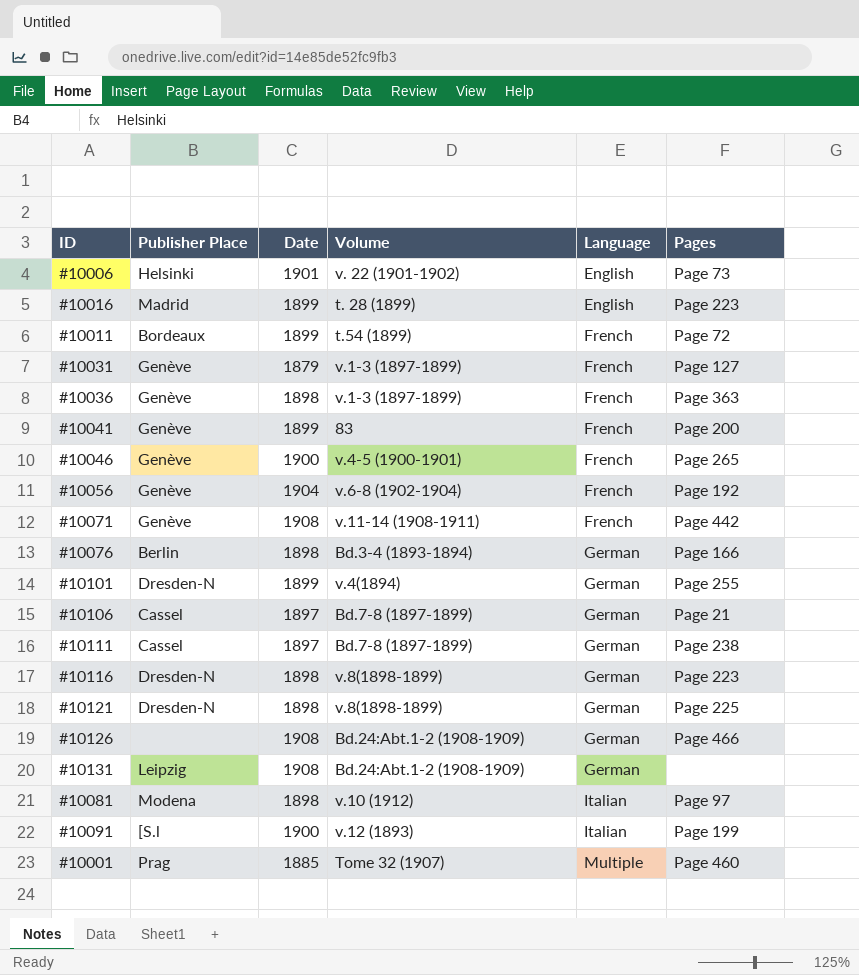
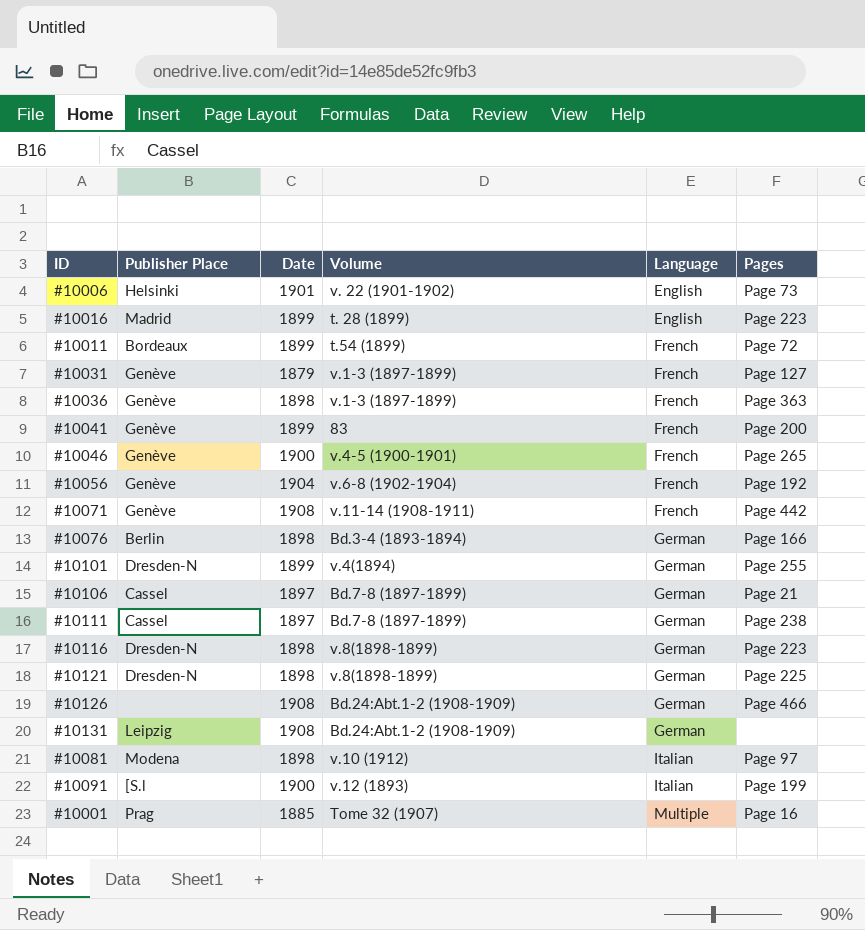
#10001 | Pages: Page 460 -> Page 16

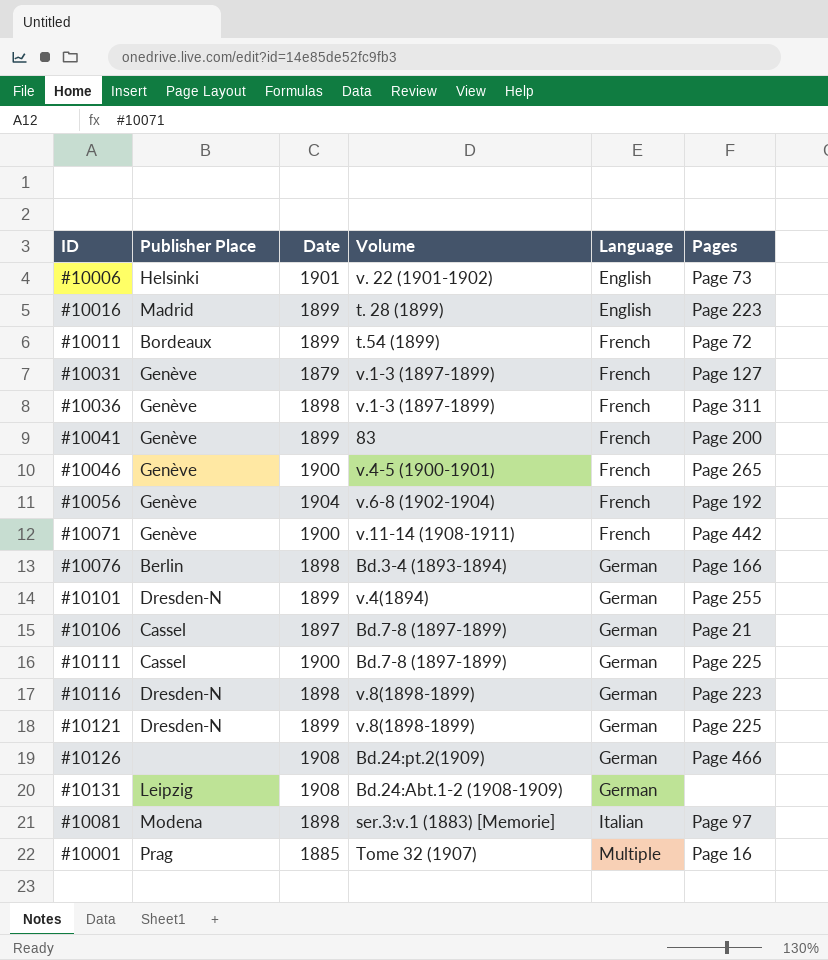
row #10091: [S.l | 1900 | v.12 (1893) | Italian | Page 199 -> none
#10036 | Pages: Page 363 -> Page 311
#10071 | Date: 1908 -> 1900
#10111 | Date: 1897 -> 1900
#10111 | Pages: Page 238 -> Page 225
#10121 | Date: 1898 -> 1899
#10126 | Volume: Bd.24:Abt.1-2 (1908-1909) -> Bd.24:pt.2(1909)
#10081 | Volume: v.10 (1912) -> ser.3:v.1 (1883) [Memorie]

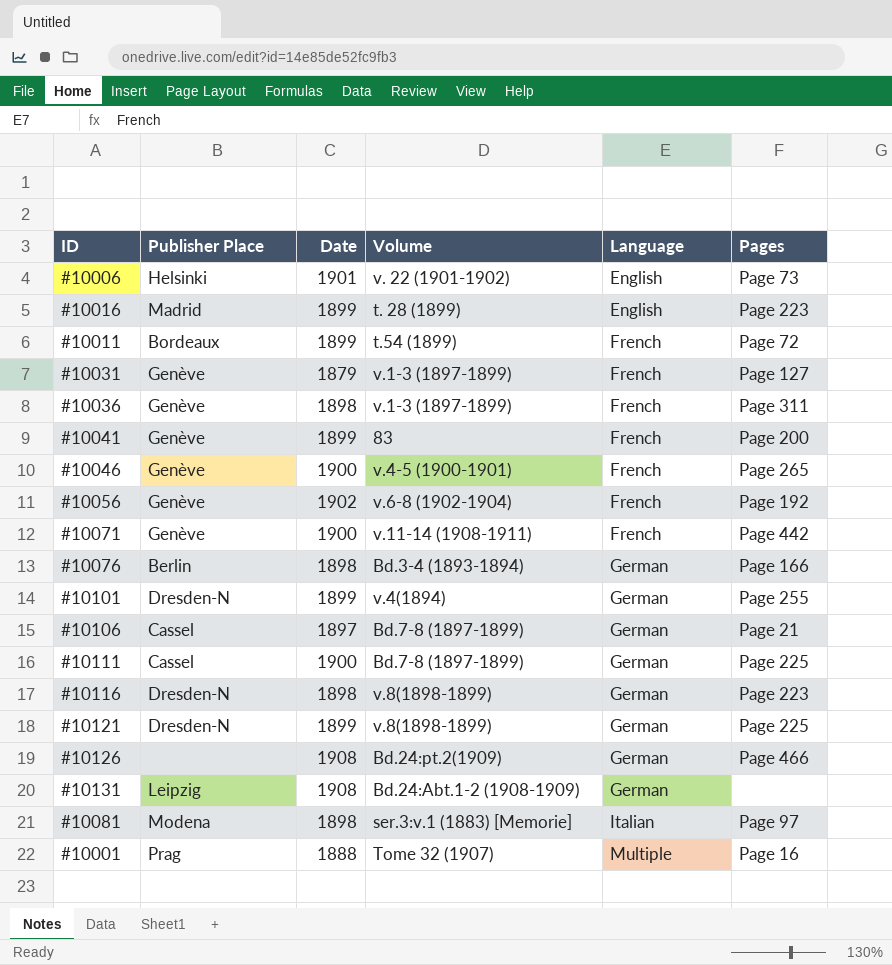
#10056 | Date: 1904 -> 1902
#10001 | Date: 1885 -> 1888

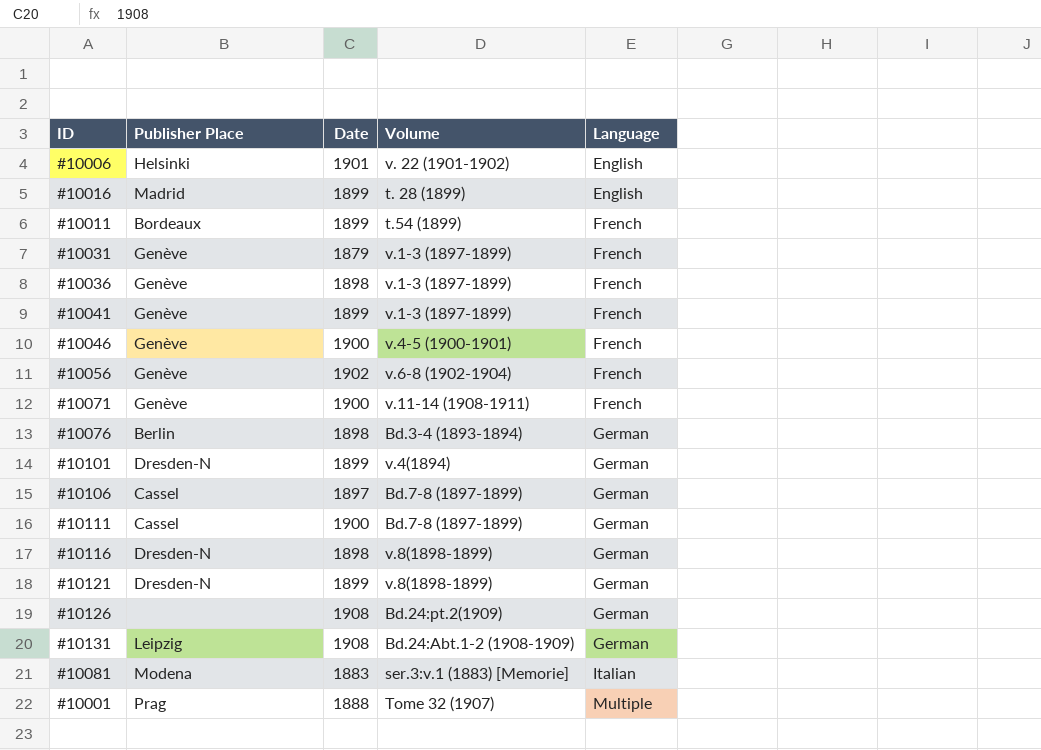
column Pages | position: 6 -> none
#10041 | Volume: 83 -> v.1-3 (1897-1899)
#10081 | Date: 1898 -> 1883

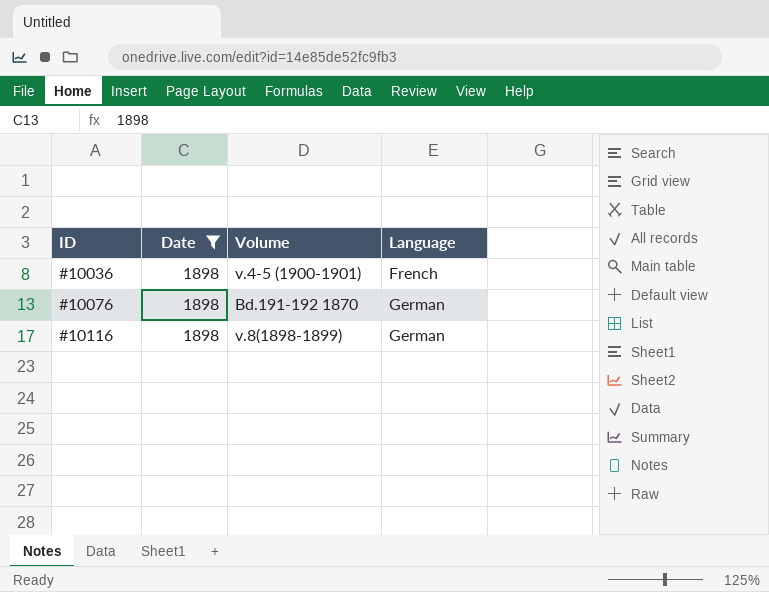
filter: none -> Date = 1898
column Publisher Place | position: 2 -> none
#10036 | Volume: v.1-3 (1897-1899) -> v.4-5 (1900-1901)
#10076 | Volume: Bd.3-4 (1893-1894) -> Bd.191-192 1870

